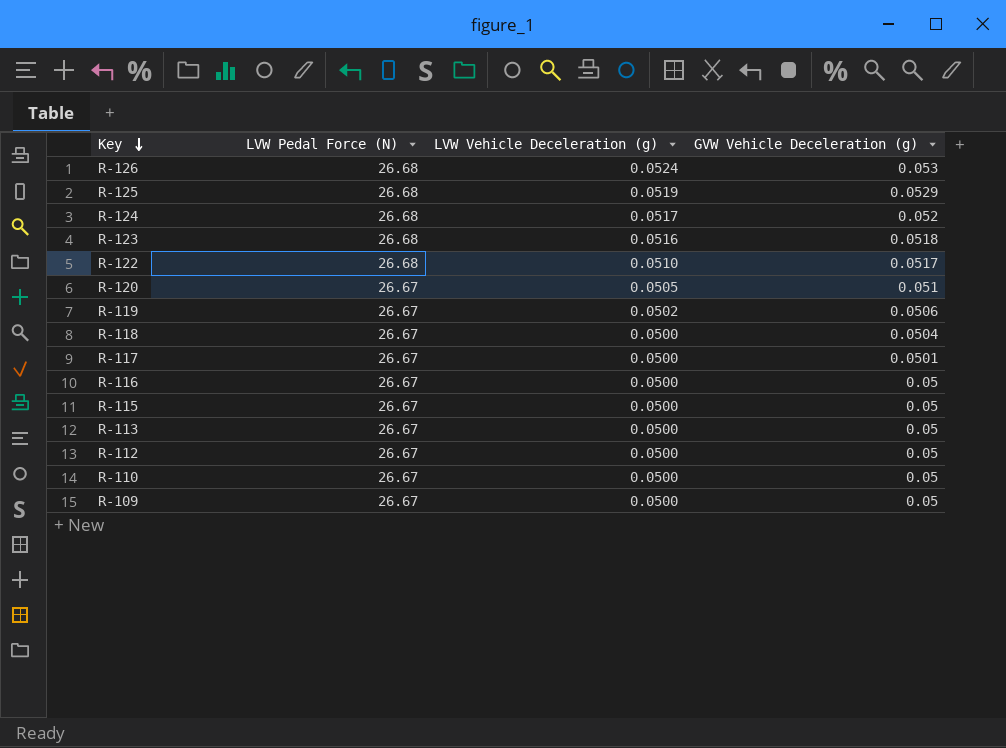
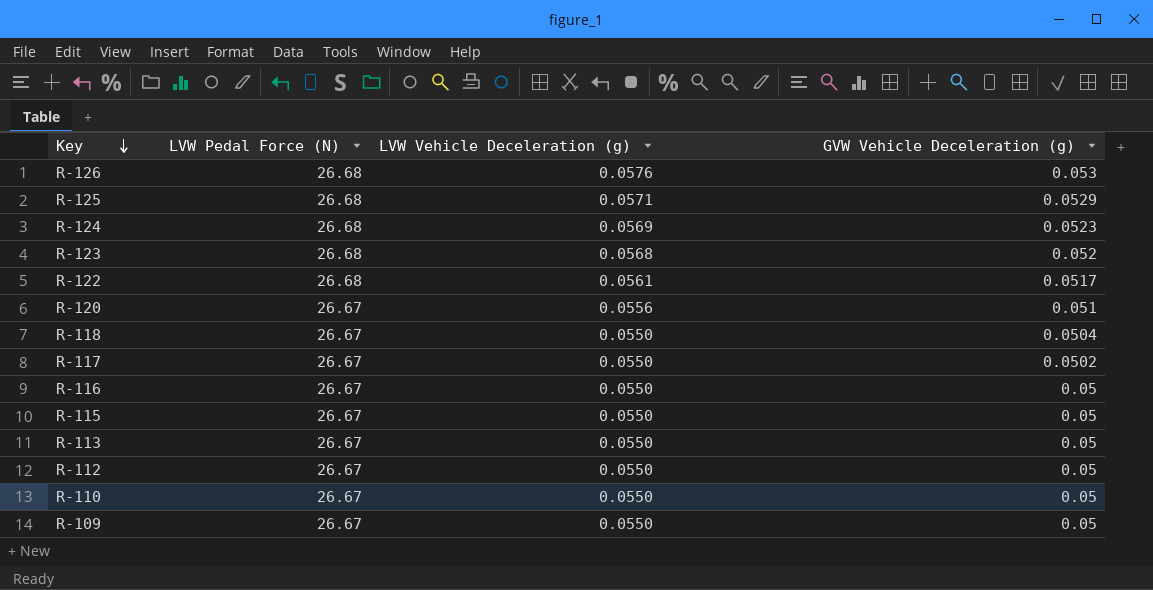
row R-119: 26.67 | 0.0502 | 0.0506 -> none
R-126 | LVW Vehicle Deceleration (g): 0.0524 -> 0.0576
R-125 | LVW Vehicle Deceleration (g): 0.0519 -> 0.0571
R-124 | LVW Vehicle Deceleration (g): 0.0517 -> 0.0569
R-124 | GVW Vehicle Deceleration (g): 0.052 -> 0.0523
R-123 | LVW Vehicle Deceleration (g): 0.0516 -> 0.0568
R-123 | GVW Vehicle Deceleration (g): 0.0518 -> 0.052
R-122 | LVW Vehicle Deceleration (g): 0.0510 -> 0.0561
R-120 | LVW Vehicle Deceleration (g): 0.0505 -> 0.0556
R-118 | LVW Vehicle Deceleration (g): 0.0500 -> 0.0550
R-117 | LVW Vehicle Deceleration (g): 0.0500 -> 0.0550
R-117 | GVW Vehicle Deceleration (g): 0.0501 -> 0.0502
R-116 | LVW Vehicle Deceleration (g): 0.0500 -> 0.0550
R-115 | LVW Vehicle Deceleration (g): 0.0500 -> 0.0550
R-113 | LVW Vehicle Deceleration (g): 0.0500 -> 0.0550
R-112 | LVW Vehicle Deceleration (g): 0.0500 -> 0.0550
R-110 | LVW Vehicle Deceleration (g): 0.0500 -> 0.0550
R-109 | LVW Vehicle Deceleration (g): 0.0500 -> 0.0550

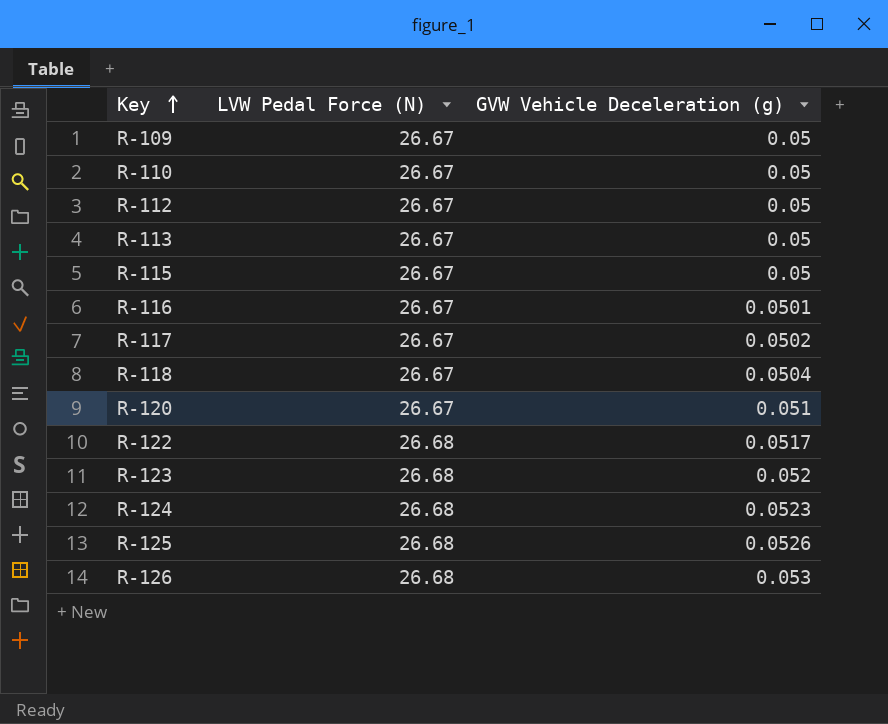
row order: Key descending -> Key ascending
column LVW Vehicle Deceleration (g) | position: 3 -> none
R-116 | GVW Vehicle Deceleration (g): 0.05 -> 0.0501
R-125 | GVW Vehicle Deceleration (g): 0.0529 -> 0.0526

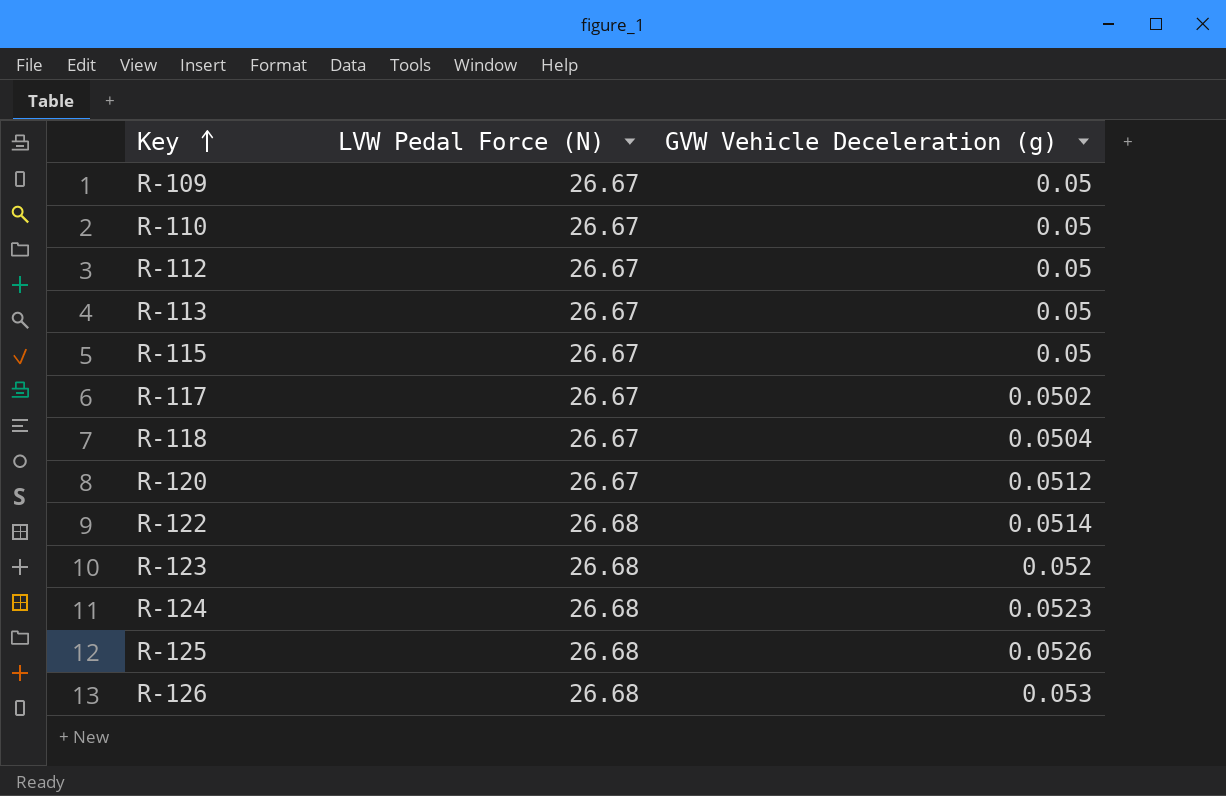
row R-116: 26.67 | 0.0501 -> none
R-120 | GVW Vehicle Deceleration (g): 0.051 -> 0.0512
R-122 | GVW Vehicle Deceleration (g): 0.0517 -> 0.0514

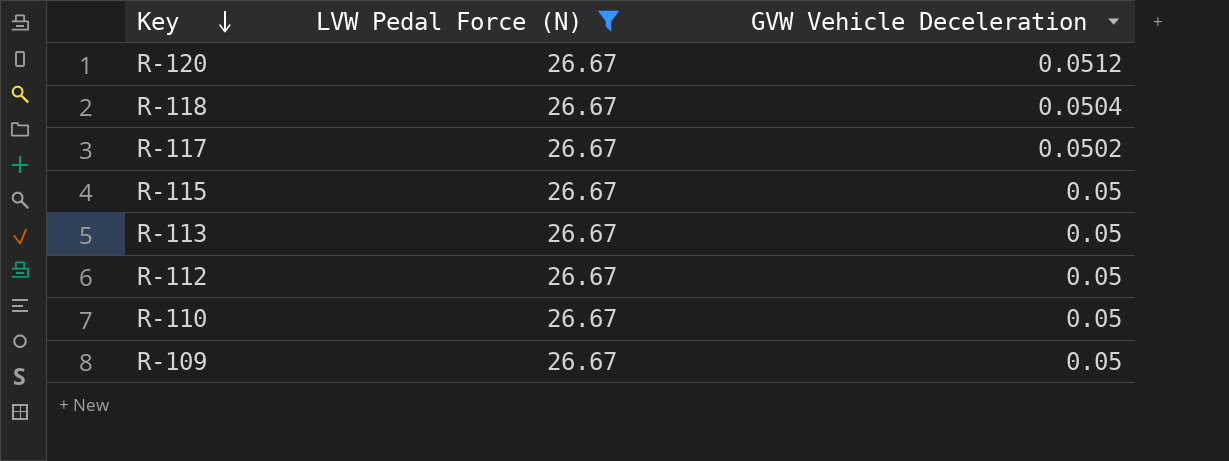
filter: none -> LVW Pedal Force (N) = 26.67
row order: Key ascending -> Key descending
column name: GVW Vehicle Deceleration (g) -> GVW Vehicle Deceleration

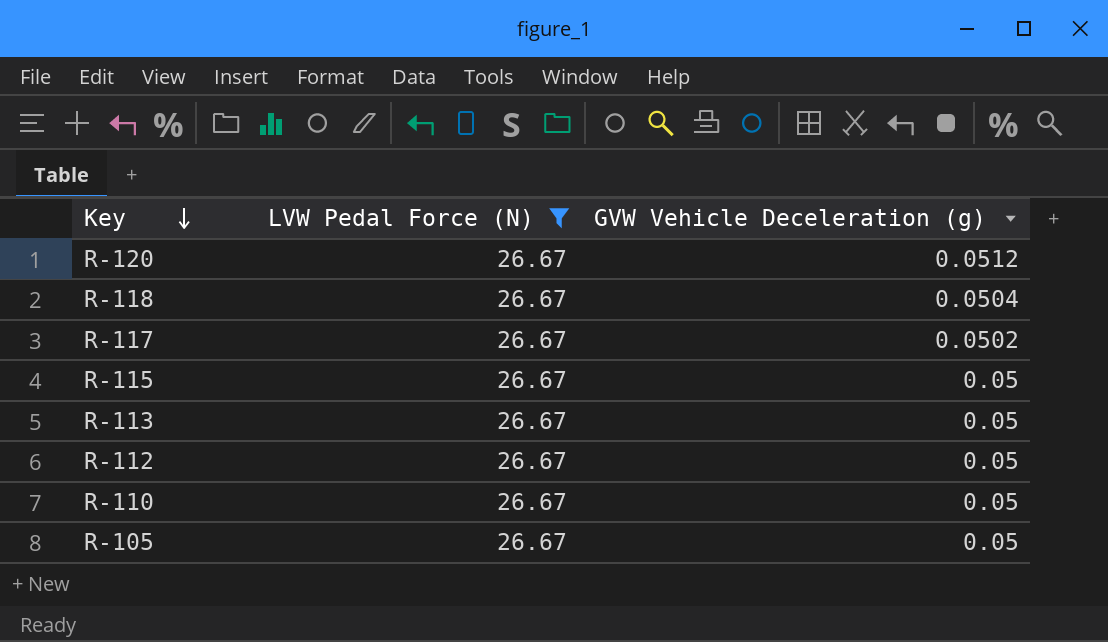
column name: GVW Vehicle Deceleration -> GVW Vehicle Deceleration (g)
row R-109: 26.67 | 0.05 -> none
row R-105: none -> 26.67 | 0.05

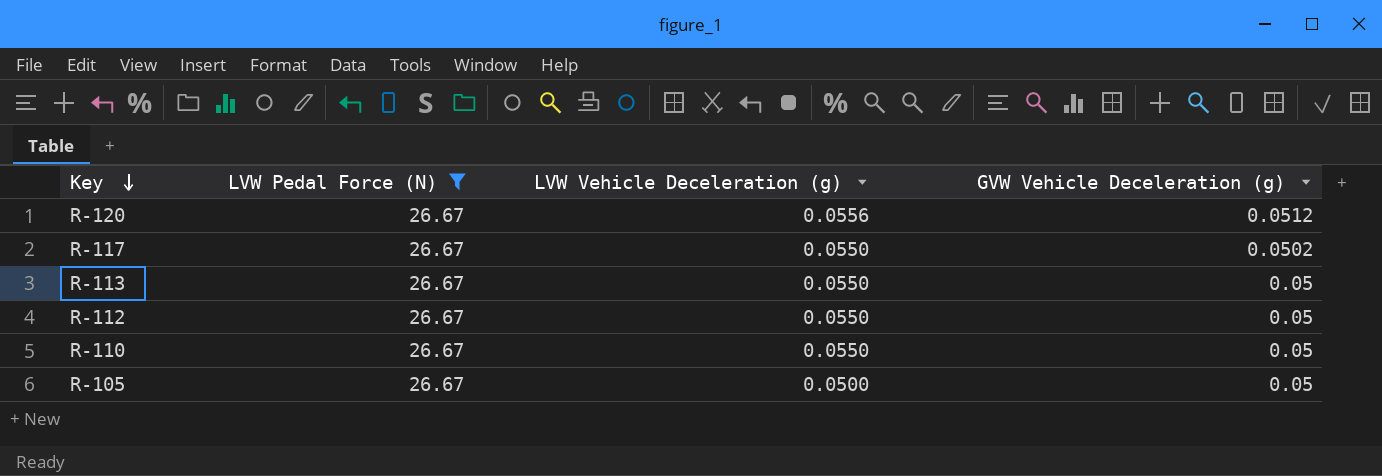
column LVW Vehicle Deceleration (g) | position: none -> 3
row R-118: 26.67 | 0.0504 -> none
row R-115: 26.67 | 0.05 -> none

